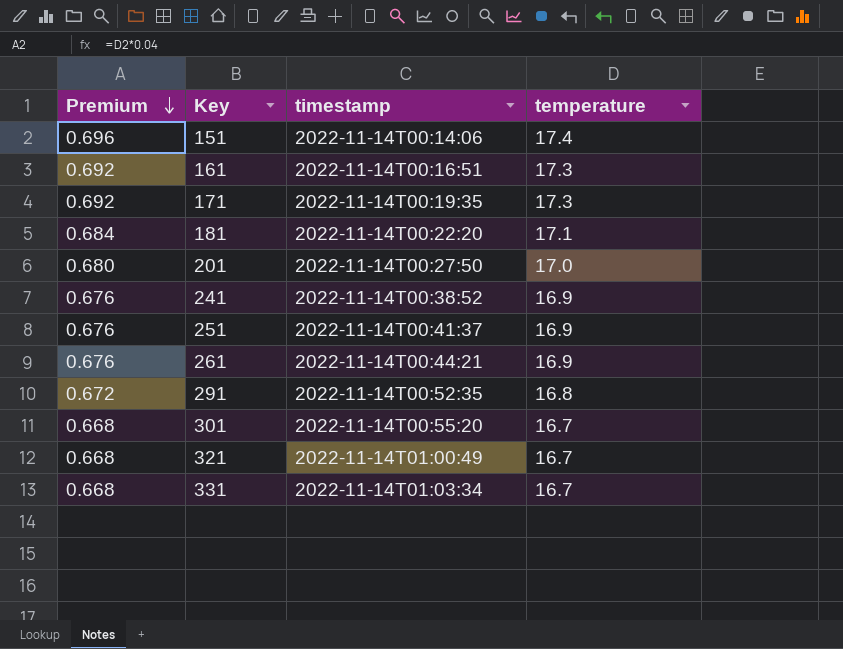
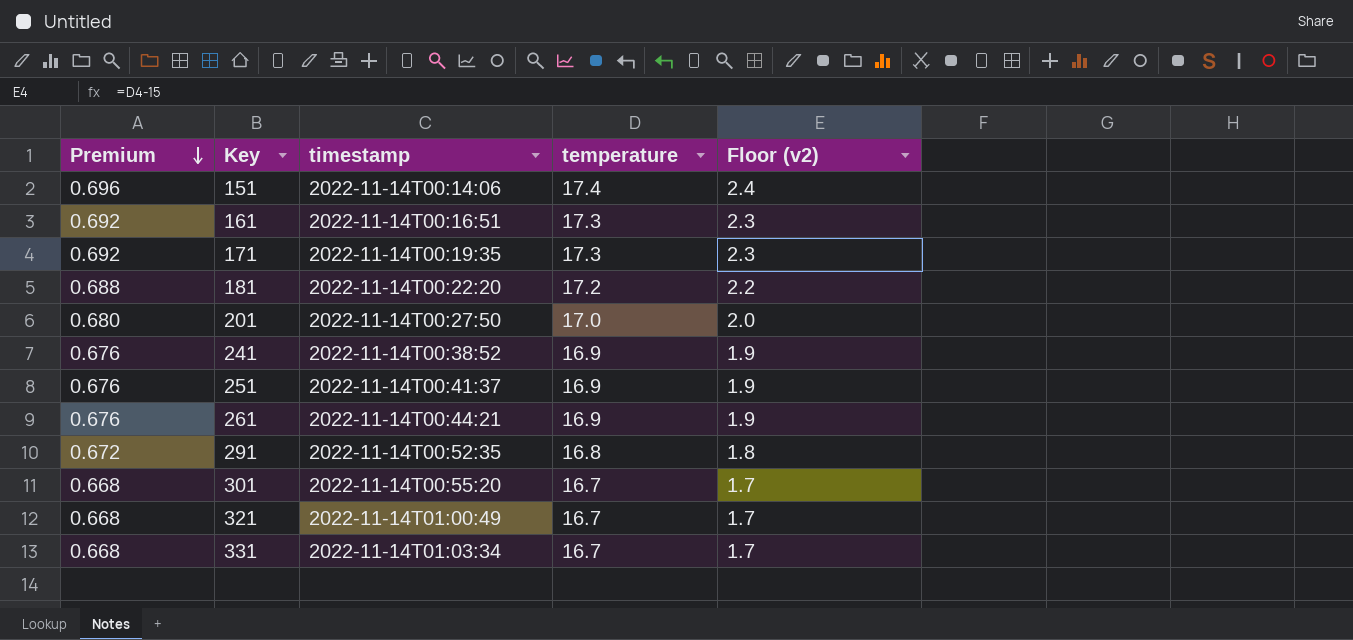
column Floor (v2) | formula: none -> [temperature] - 15
181 | Premium: 0.684 -> 0.688
181 | temperature: 17.1 -> 17.2

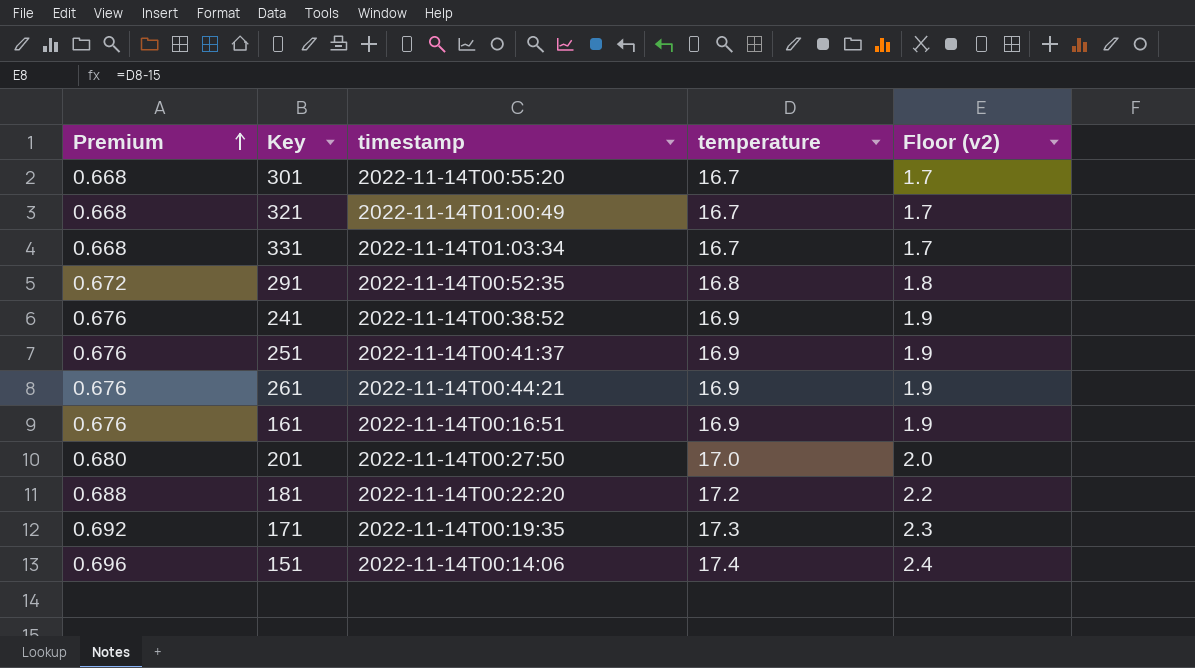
row order: Premium descending -> Premium ascending
161 | Premium: 0.692 -> 0.676
161 | temperature: 17.3 -> 16.9
161 | Floor (v2): 2.3 -> 1.9

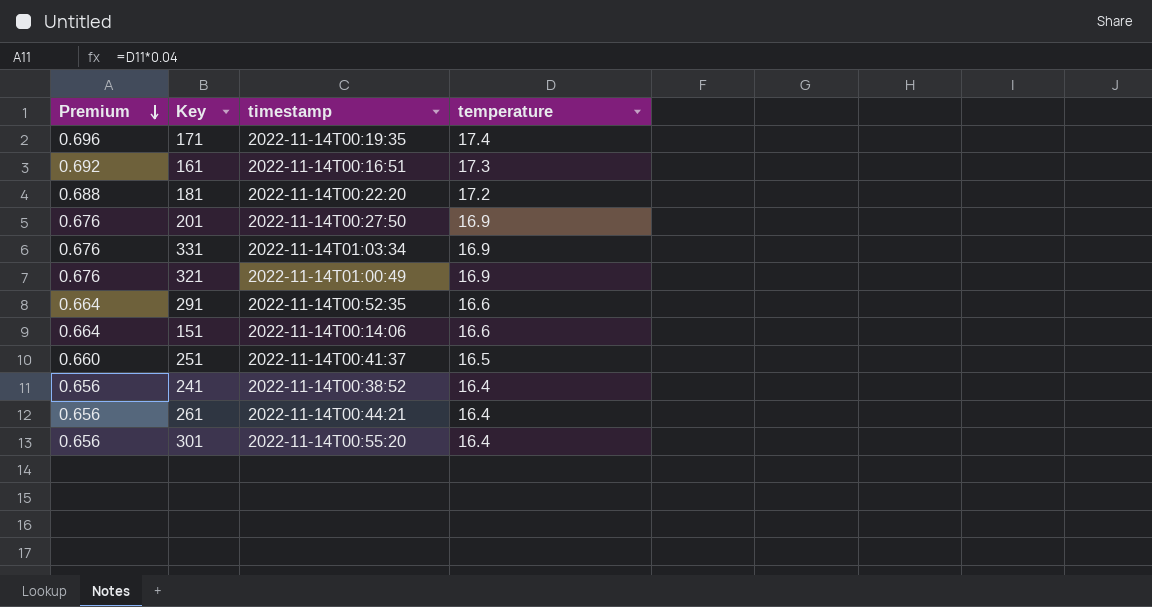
row order: Premium ascending -> Premium descending
column Floor (v2) | formula: [temperature] - 15 -> none
171 | Premium: 0.692 -> 0.696
171 | temperature: 17.3 -> 17.4
161 | Premium: 0.676 -> 0.692
161 | temperature: 16.9 -> 17.3
201 | Premium: 0.680 -> 0.676
201 | temperature: 17.0 -> 16.9
331 | Premium: 0.668 -> 0.676
331 | temperature: 16.7 -> 16.9
321 | Premium: 0.668 -> 0.676
321 | temperature: 16.7 -> 16.9
291 | Premium: 0.672 -> 0.664
291 | temperature: 16.8 -> 16.6
151 | Premium: 0.696 -> 0.664
151 | temperature: 17.4 -> 16.6
251 | Premium: 0.676 -> 0.660
251 | temperature: 16.9 -> 16.5
241 | Premium: 0.676 -> 0.656
241 | temperature: 16.9 -> 16.4
261 | Premium: 0.676 -> 0.656
261 | temperature: 16.9 -> 16.4
301 | Premium: 0.668 -> 0.656
301 | temperature: 16.7 -> 16.4

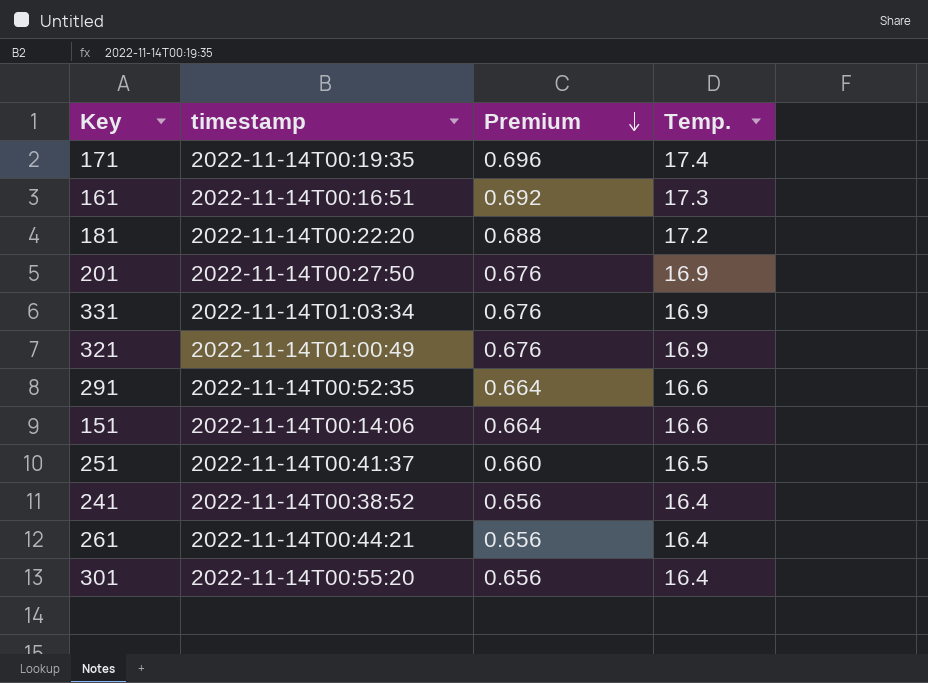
column Premium | position: 1 -> 3
column name: temperature -> Temp.

